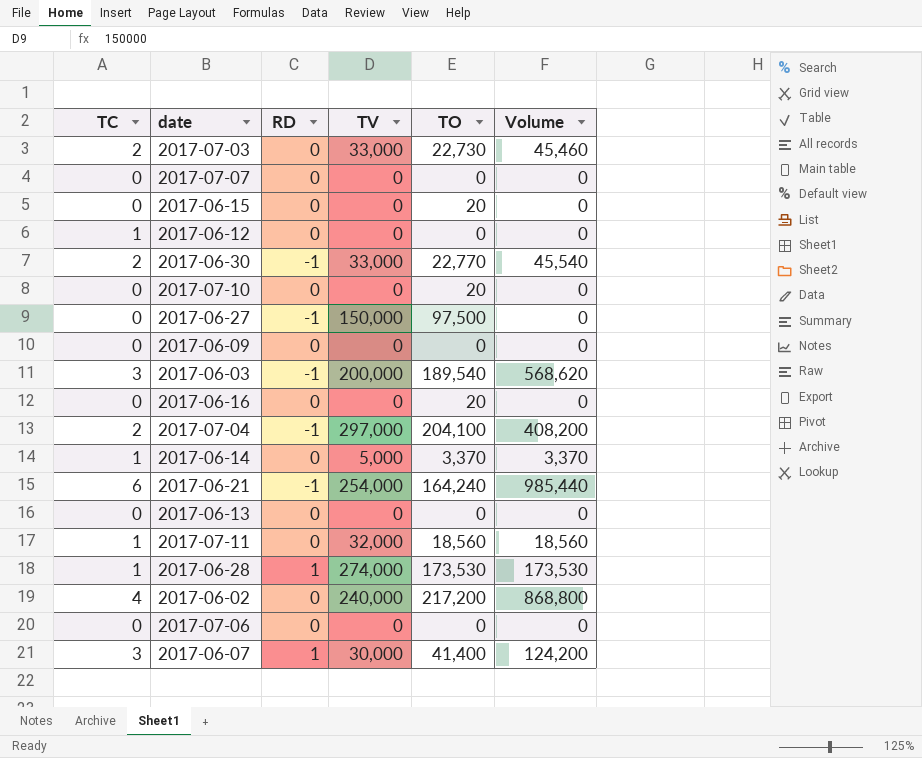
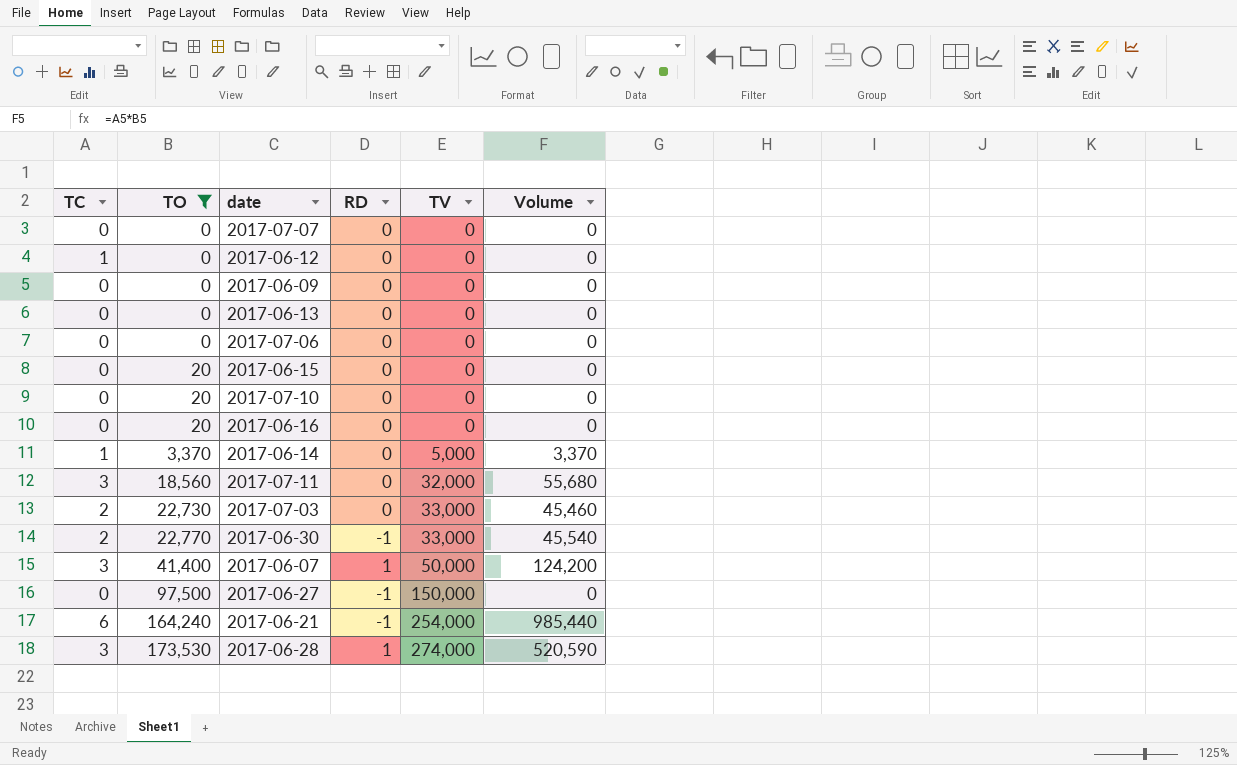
filter: none -> TO <= 173,530
row order: none -> TO ascending
column TO | position: 5 -> 2
2017-07-11 | TC: 1 -> 3
2017-07-11 | Volume: 18,560 -> 55,680
2017-06-07 | TV: 30,000 -> 50,000
2017-06-28 | TC: 1 -> 3
2017-06-28 | Volume: 173,530 -> 520,590

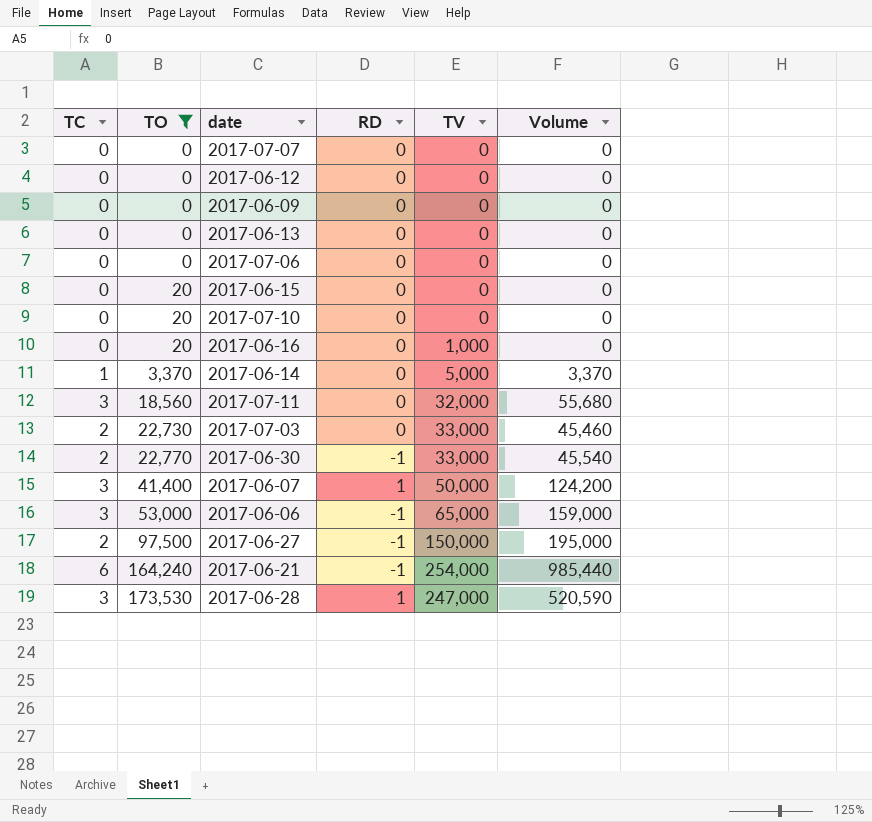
2017-06-12 | TC: 1 -> 0
2017-06-16 | TV: 0 -> 1,000
row 2017-06-06: none -> 3 | 53,000 | -1 | 65,000 | 159,000
2017-06-27 | TC: 0 -> 2
2017-06-27 | Volume: 0 -> 195,000
2017-06-28 | TV: 274,000 -> 247,000

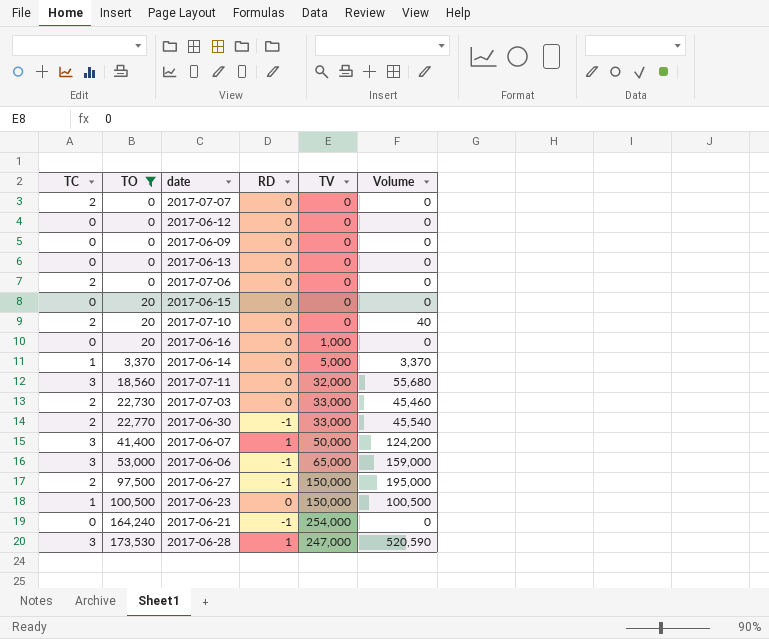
2017-07-07 | TC: 0 -> 2
2017-07-06 | TC: 0 -> 2
2017-07-10 | TC: 0 -> 2
2017-07-10 | Volume: 0 -> 40
row 2017-06-23: none -> 1 | 100,500 | 0 | 150,000 | 100,500
2017-06-21 | TC: 6 -> 0
2017-06-21 | Volume: 985,440 -> 0

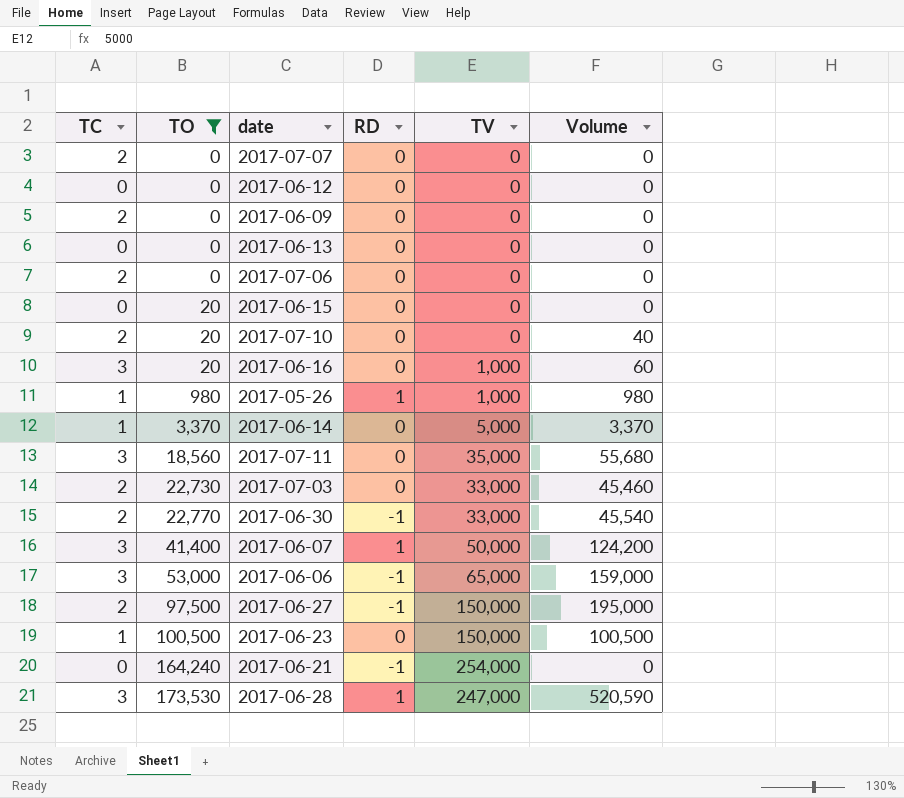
2017-06-09 | TC: 0 -> 2
2017-06-16 | TC: 0 -> 3
2017-06-16 | Volume: 0 -> 60
row 2017-05-26: none -> 1 | 980 | 1 | 1,000 | 980
2017-07-11 | TV: 32,000 -> 35,000

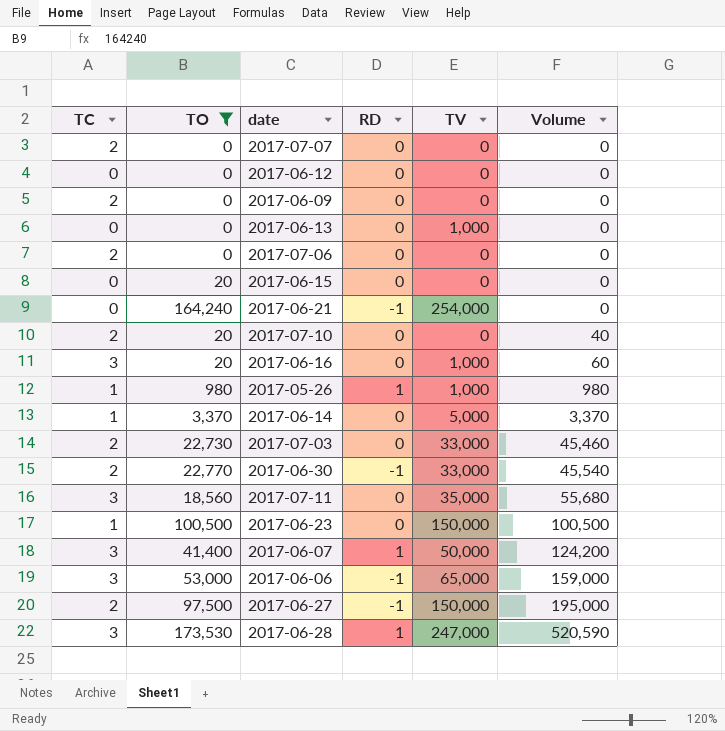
row order: TO ascending -> Volume ascending
2017-06-13 | TV: 0 -> 1,000

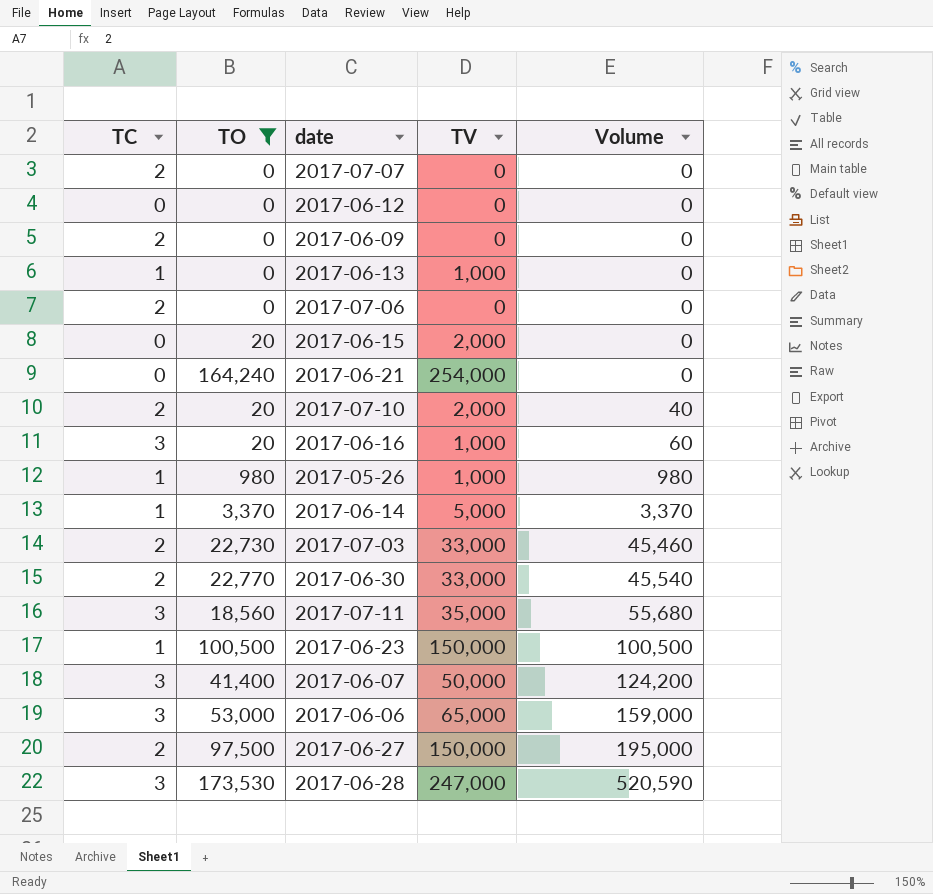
column RD | position: 4 -> none
2017-06-13 | TC: 0 -> 1
2017-06-15 | TV: 0 -> 2,000
2017-07-10 | TV: 0 -> 2,000

